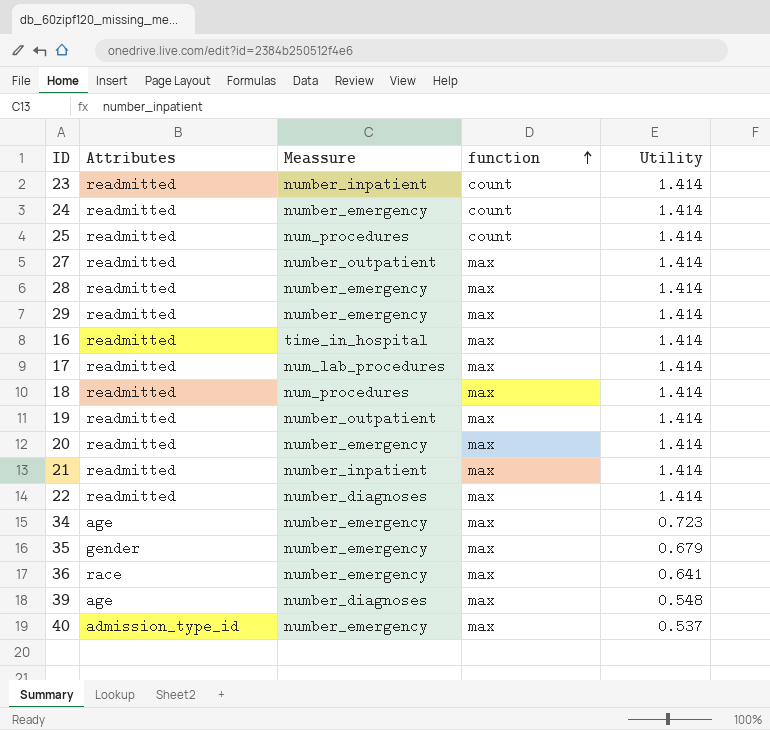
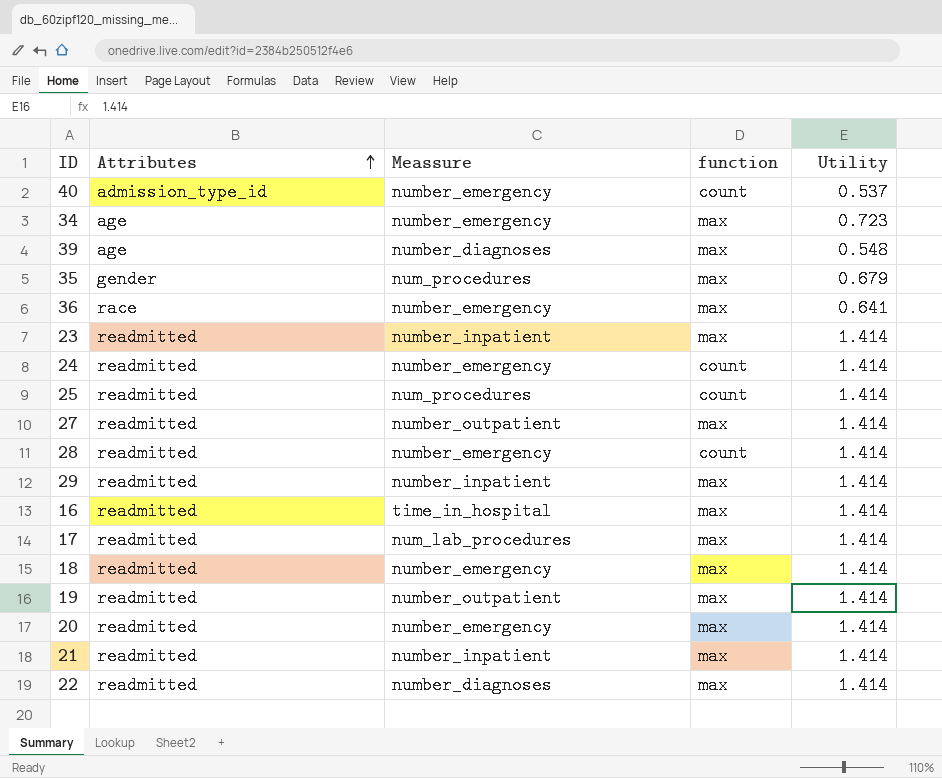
row order: function ascending -> Attributes ascending
40 | function: max -> count
35 | Meassure: number_emergency -> num_procedures
23 | function: count -> max
28 | function: max -> count
29 | Meassure: number_emergency -> number_inpatient
18 | Meassure: num_procedures -> number_emergency

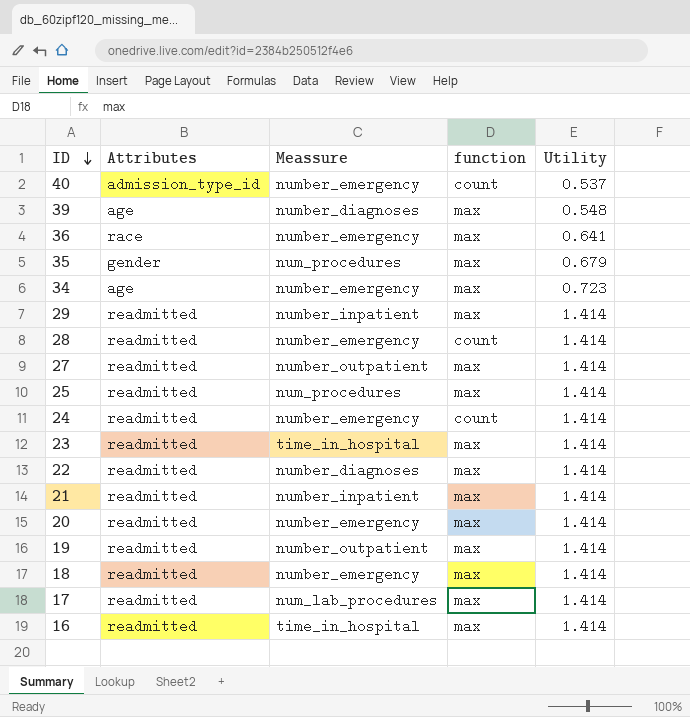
row order: Attributes ascending -> ID descending
25 | function: count -> max
23 | Meassure: number_inpatient -> time_in_hospital

